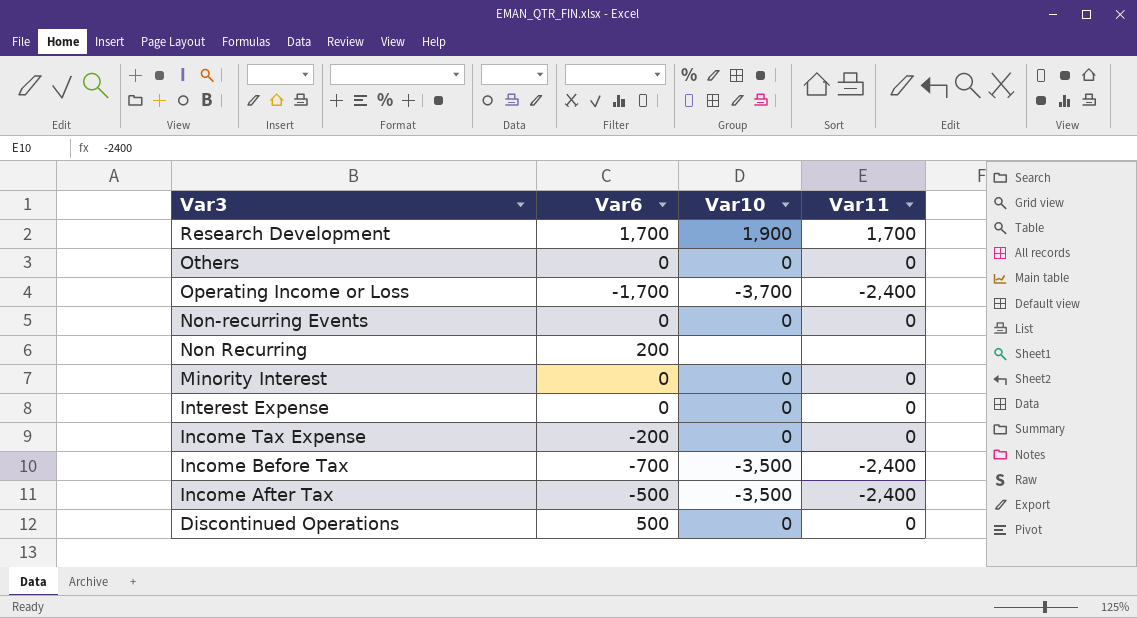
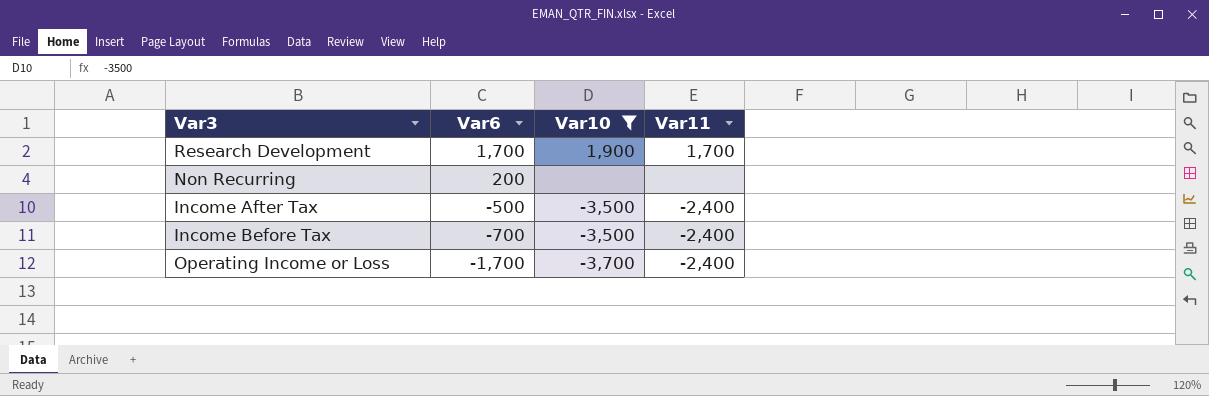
filter: none -> Var10 != 0
row order: Var3 descending -> Var6 descending

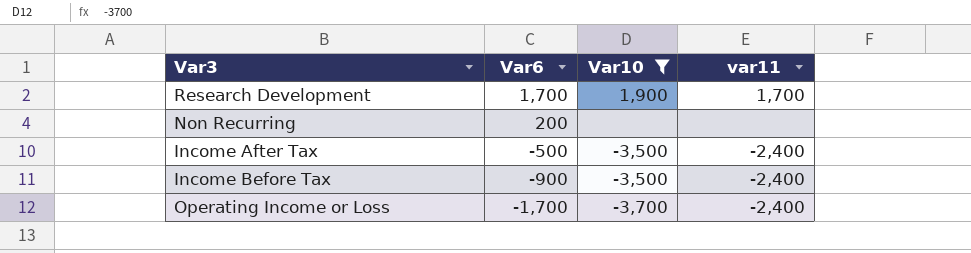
column name: Var11 -> var11
Income Before Tax | Var6: -700 -> -900

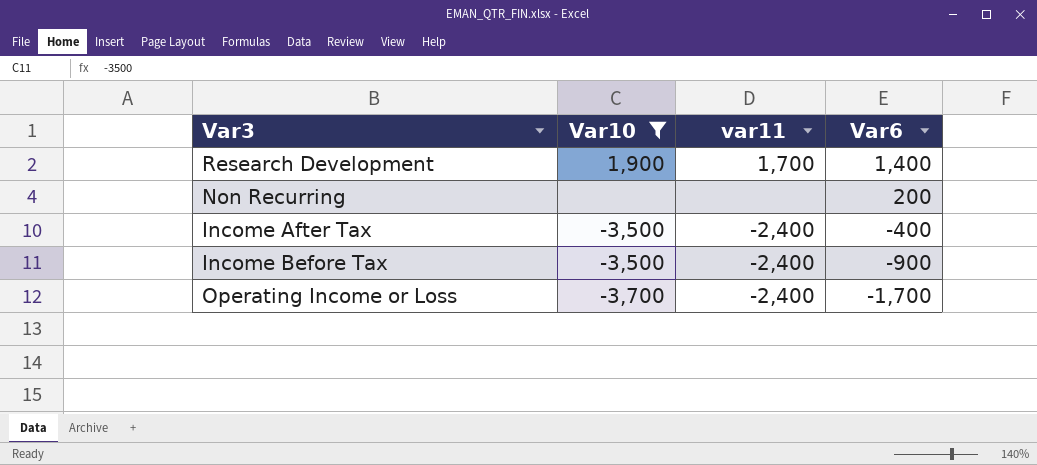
column Var6 | position: 2 -> 4
Research Development | Var6: 1,700 -> 1,400
Income After Tax | Var6: -500 -> -400

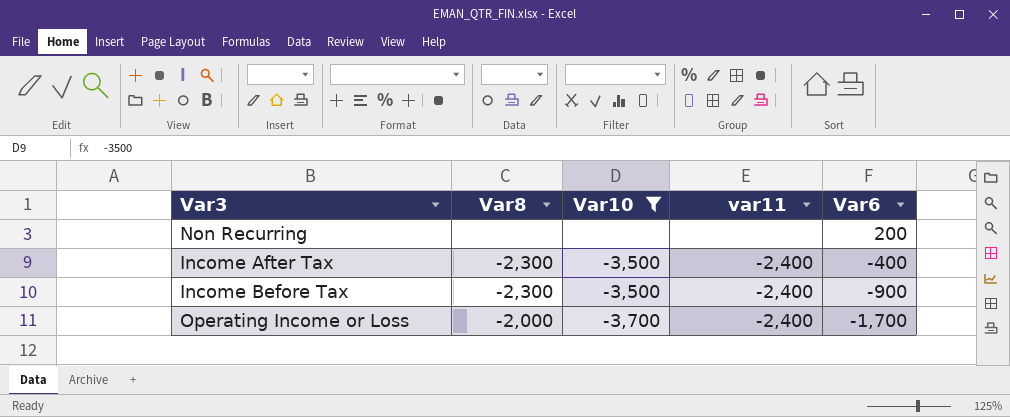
column Var8 | position: none -> 2
row Research Development: 1,900 | 1,700 | 1,400 -> none

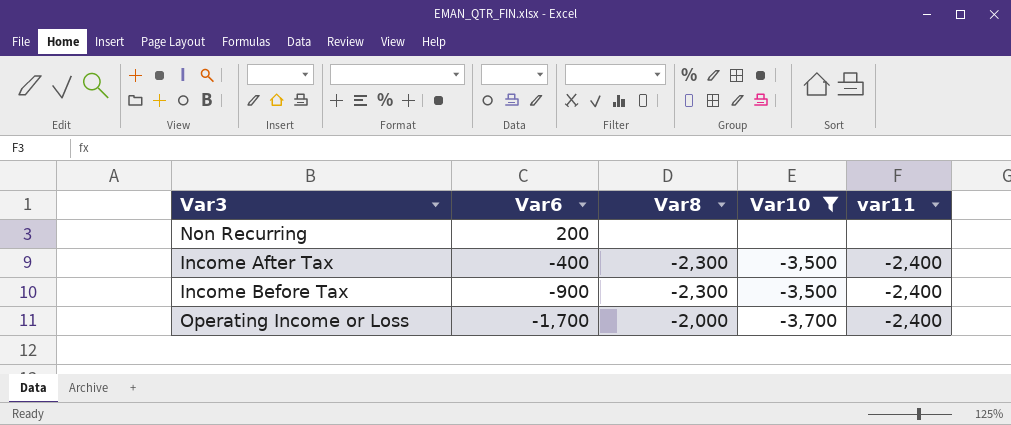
column Var6 | position: 5 -> 2

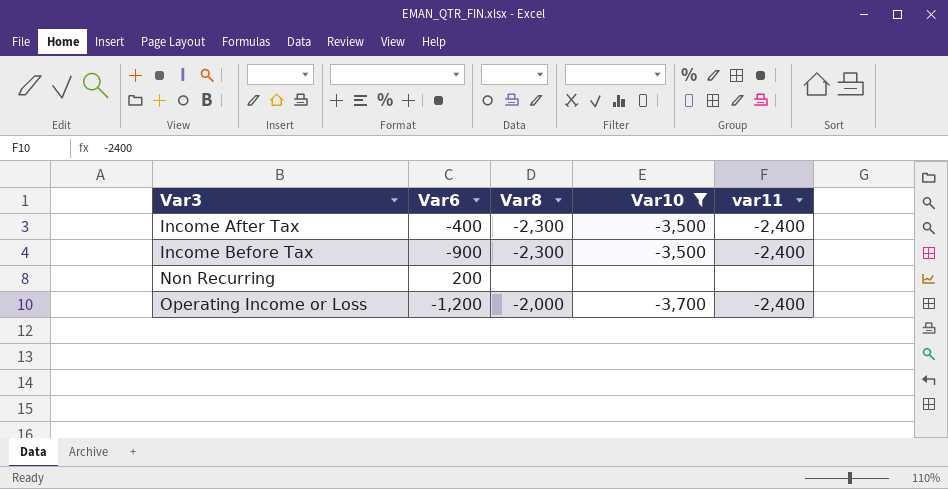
row order: Var6 descending -> Var3 ascending
Operating Income or Loss | Var6: -1,700 -> -1,200

